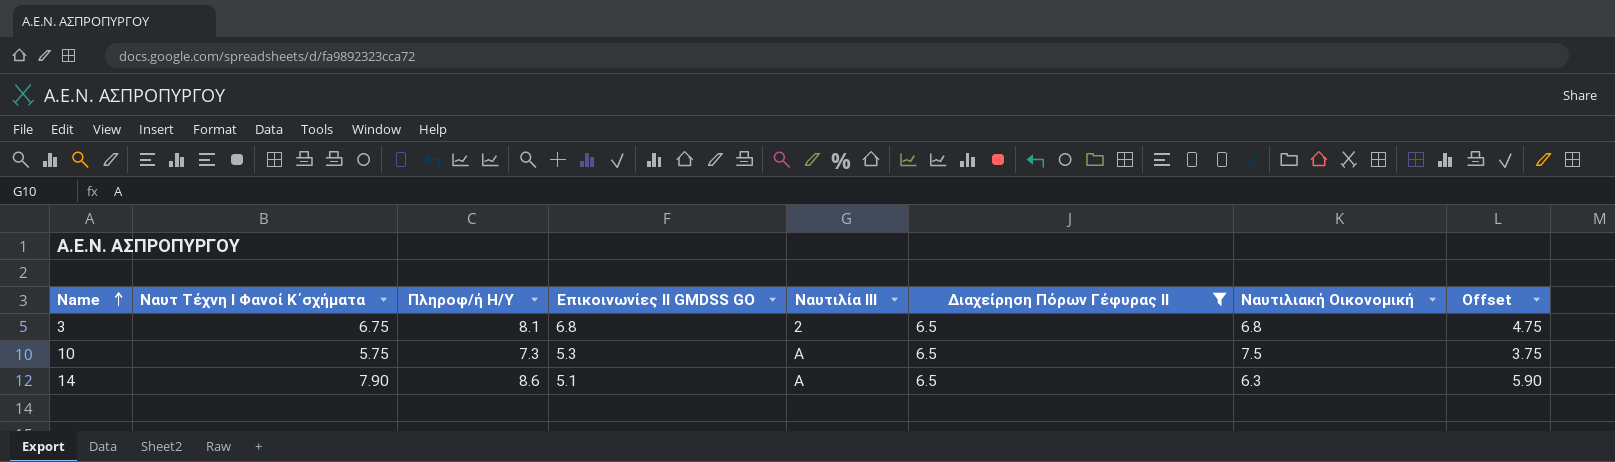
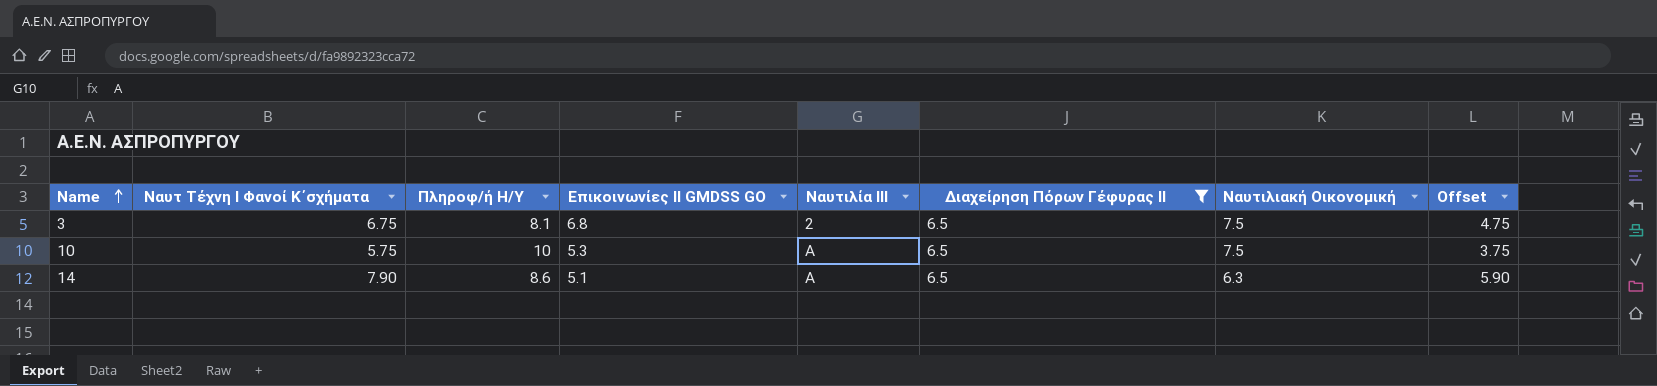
3 | Ναυτιλιακή Οικονομική: 6.8 -> 7.5
10 | Πληροφ/ή Η/Υ: 7.3 -> 10

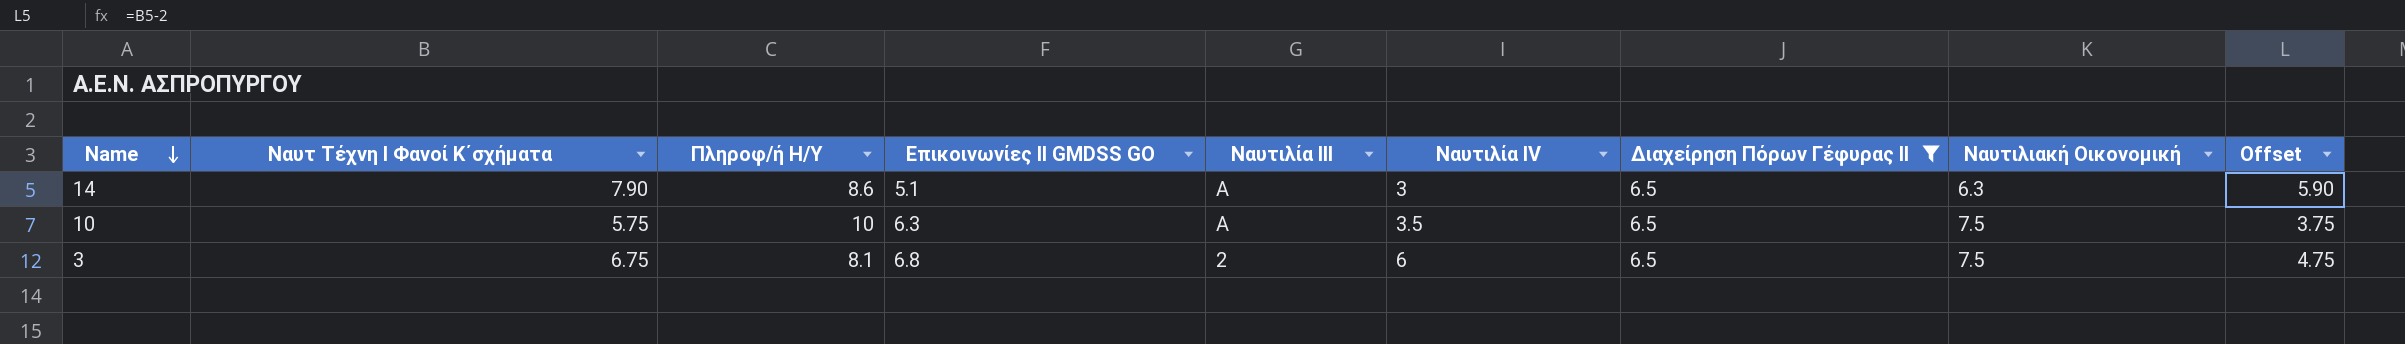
row order: Name ascending -> Name descending
column Ναυτιλία IV | position: none -> 6
10 | Επικοινωνίες IΙ GMDSS GO: 5.3 -> 6.3

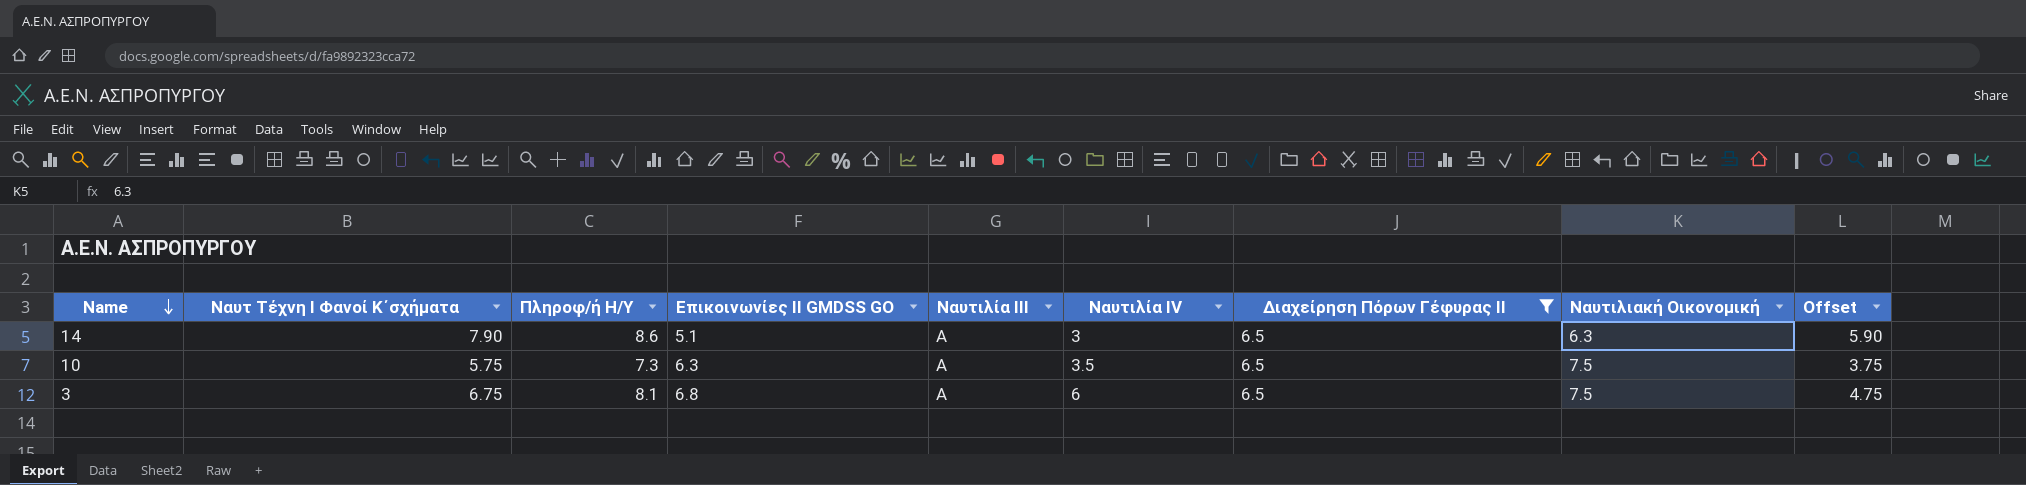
10 | Πληροφ/ή Η/Υ: 10 -> 7.3
3 | Ναυτιλία ΙΙI: 2 -> Α

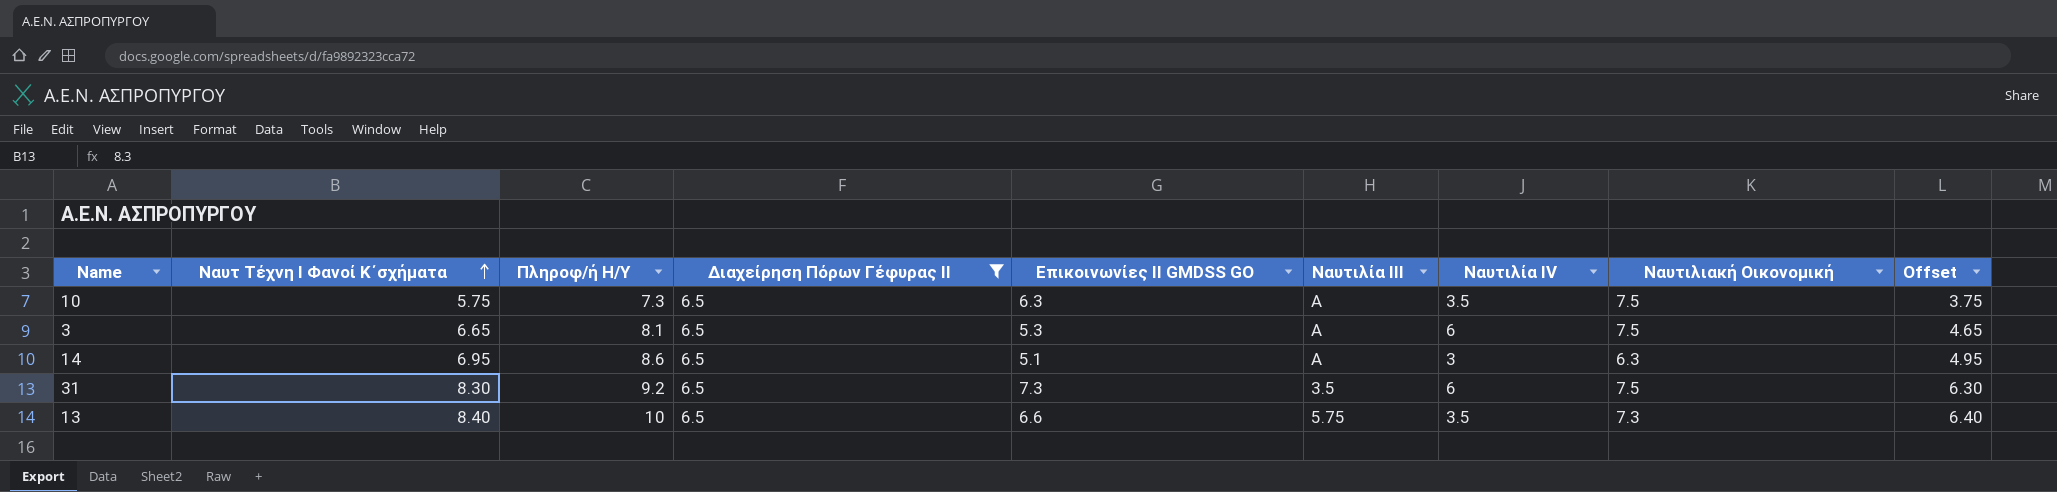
row order: Name descending -> Ναυτ Τέχνη Ι Φανοί Κ΄σχήματα ascending
column Διαχείρηση Πόρων Γέφυρας ΙΙ | position: 7 -> 4
3 | Ναυτ Τέχνη Ι Φανοί Κ΄σχήματα: 6.75 -> 6.65
3 | Επικοινωνίες IΙ GMDSS GO: 6.8 -> 5.3
3 | Offset: 4.75 -> 4.65
14 | Ναυτ Τέχνη Ι Φανοί Κ΄σχήματα: 7.90 -> 6.95
14 | Offset: 5.90 -> 4.95
row 31: none -> 8.30 | 9.2 | 6.5 | 7.3 | 3.5 | 6 | 7.5 | 6.30
row 13: none -> 8.40 | 10 | 6.5 | 6.6 | 5.75 | 3.5 | 7.3 | 6.40

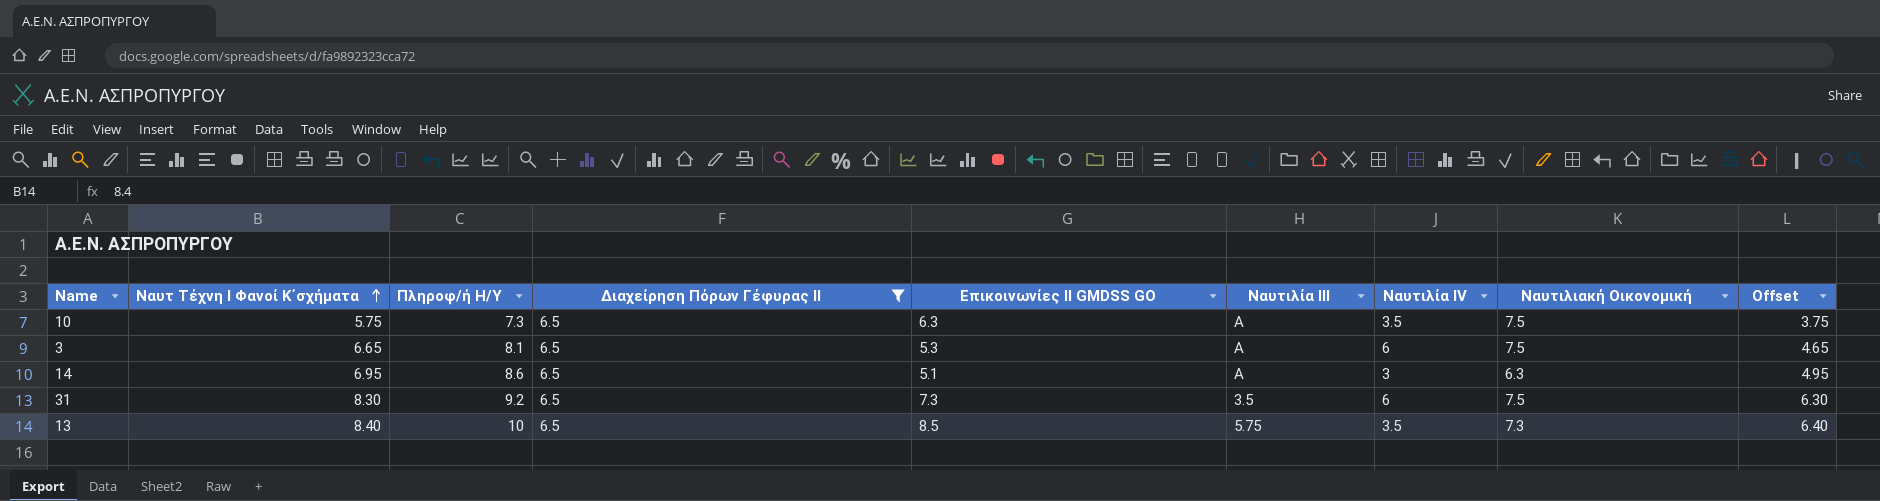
13 | Επικοινωνίες IΙ GMDSS GO: 6.6 -> 8.5

